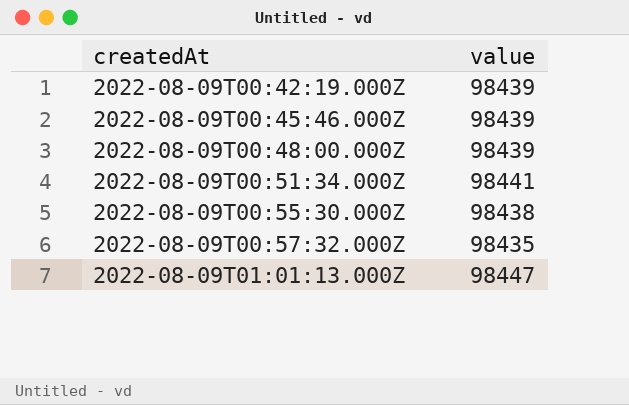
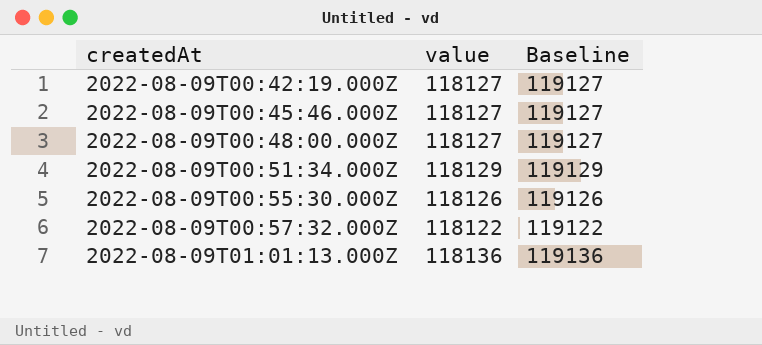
column Baseline | formula: none -> [value] + 1000
2022-08-09T00:42:19.000Z | value: 98439 -> 118127
2022-08-09T00:45:46.000Z | value: 98439 -> 118127
2022-08-09T00:48:00.000Z | value: 98439 -> 118127
2022-08-09T00:51:34.000Z | value: 98441 -> 118129
2022-08-09T00:55:30.000Z | value: 98438 -> 118126
2022-08-09T00:57:32.000Z | value: 98435 -> 118122
2022-08-09T01:01:13.000Z | value: 98447 -> 118136

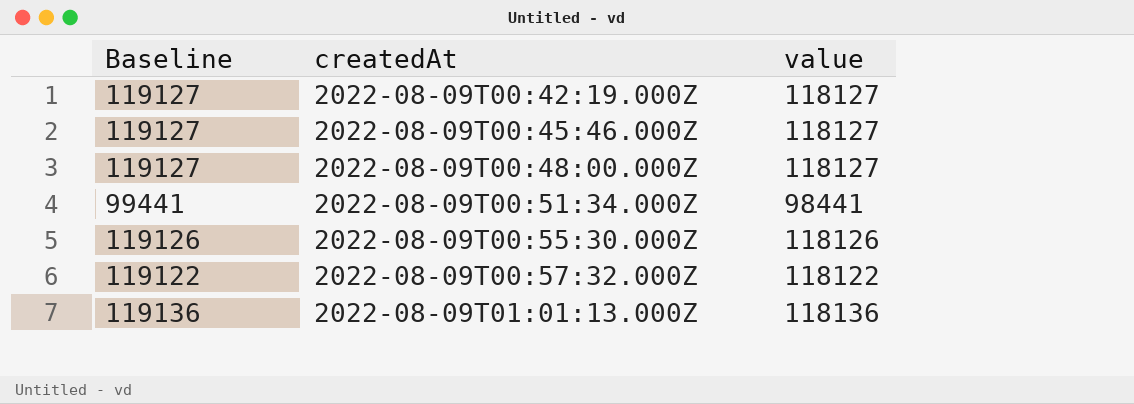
column Baseline | position: 3 -> 1
2022-08-09T00:51:34.000Z | Baseline: 119129 -> 99441
2022-08-09T00:51:34.000Z | value: 118129 -> 98441

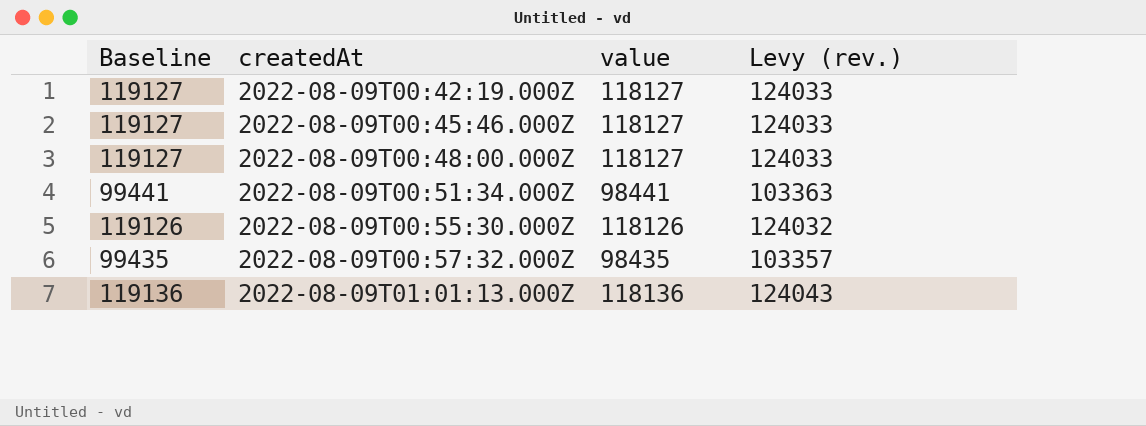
column Levy (rev.) | formula: none -> [value] * 1.05
2022-08-09T00:57:32.000Z | Baseline: 119122 -> 99435
2022-08-09T00:57:32.000Z | value: 118122 -> 98435

